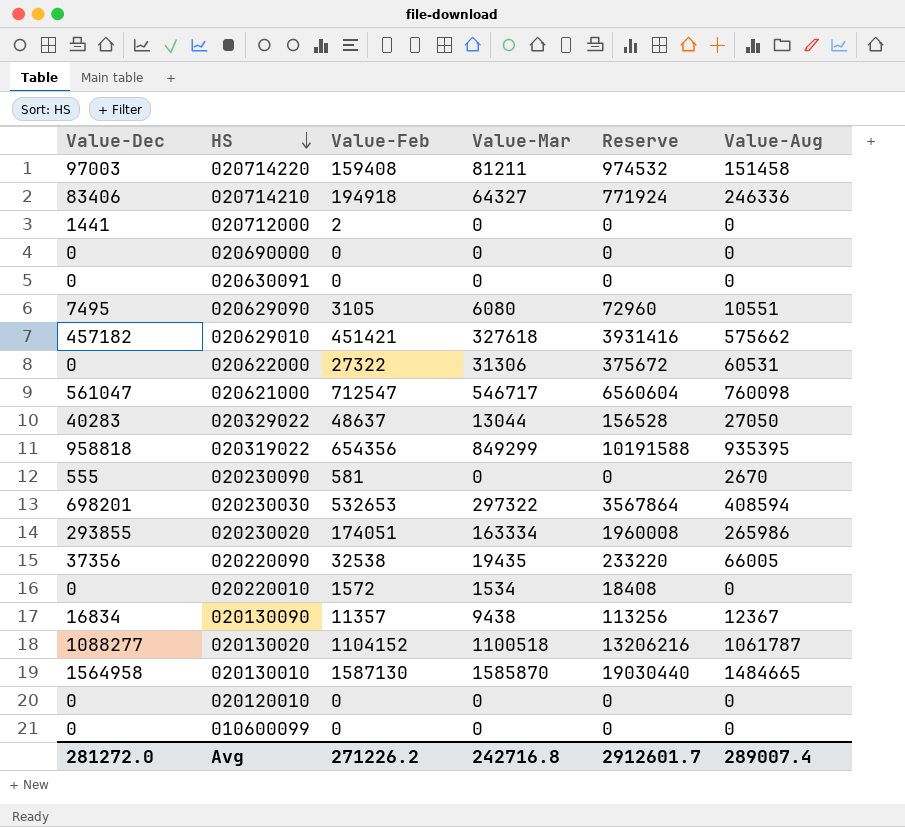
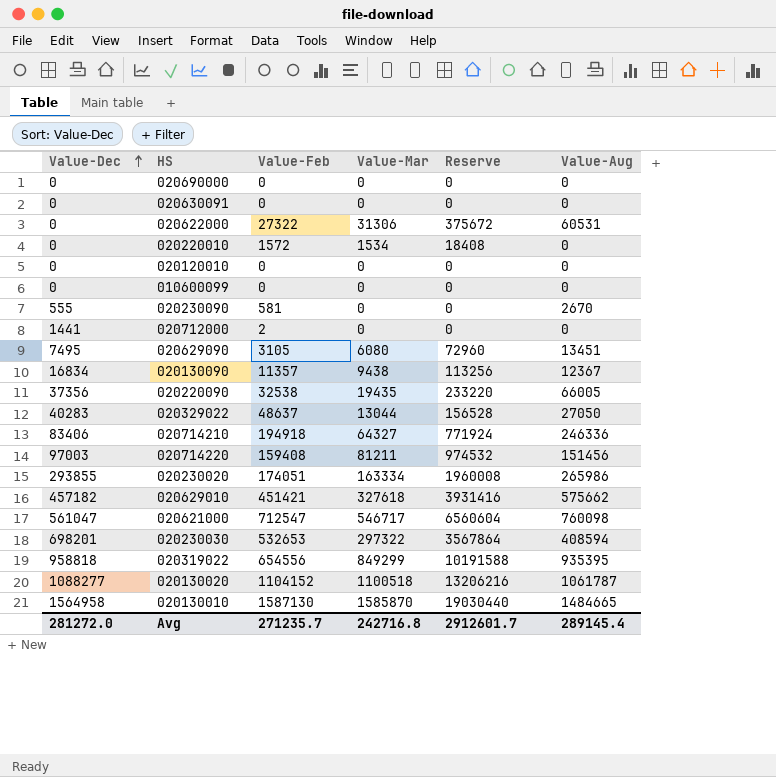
row order: HS descending -> Value-Dec ascending
020629090 | Value-Aug: 10551 -> 13451
020714220 | Value-Aug: 151458 -> 151456
020319022 | Value-Feb: 654356 -> 654556
Avg | Value-Feb: 271226.2 -> 271235.7
Avg | Value-Aug: 289007.4 -> 289145.4

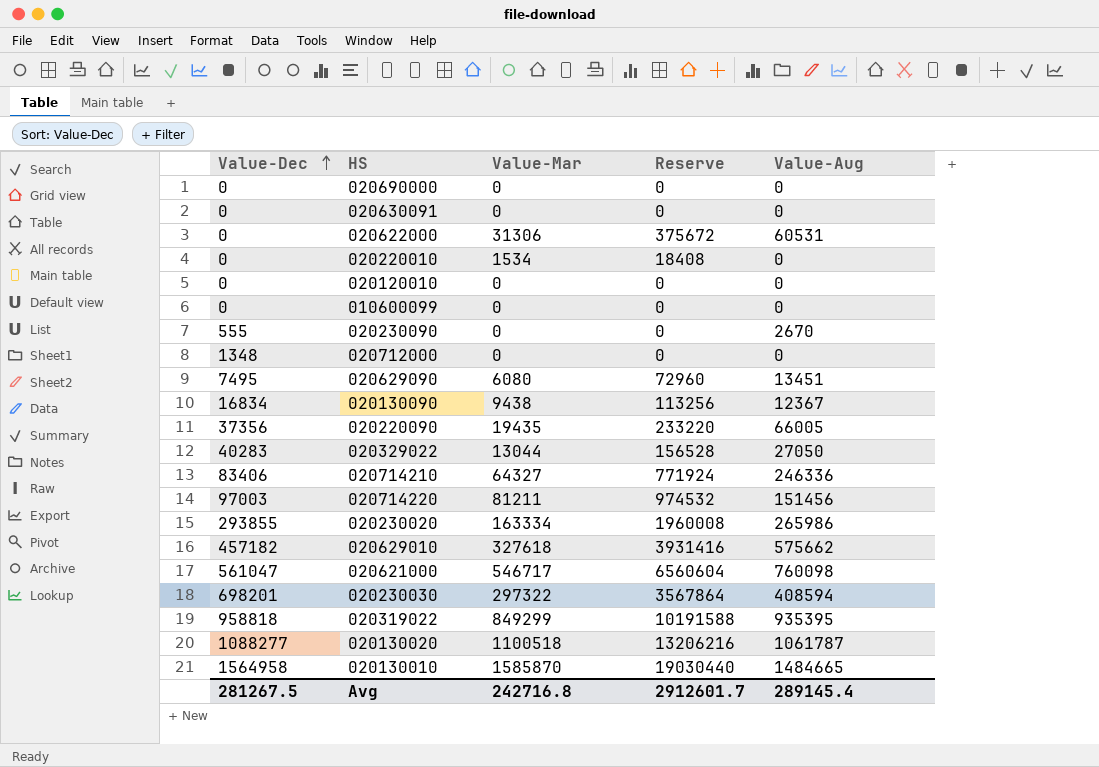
column Value-Feb | position: 3 -> none
020712000 | Value-Dec: 1441 -> 1348
Avg | Value-Dec: 281272.0 -> 281267.5

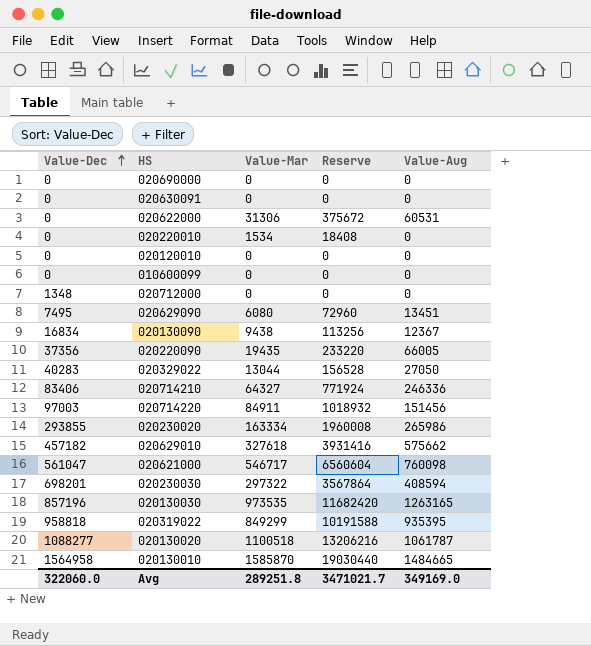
row 020230090: 555 | 0 | 0 | 2670 -> none
020714220 | Value-Mar: 81211 -> 84911
020714220 | Reserve: 974532 -> 1018932
row 020130030: none -> 857196 | 973535 | 11682420 | 1263165
Avg | Value-Dec: 281267.5 -> 322060.0
Avg | Value-Mar: 242716.8 -> 289251.8
Avg | Reserve: 2912601.7 -> 3471021.7
Avg | Value-Aug: 289145.4 -> 349169.0

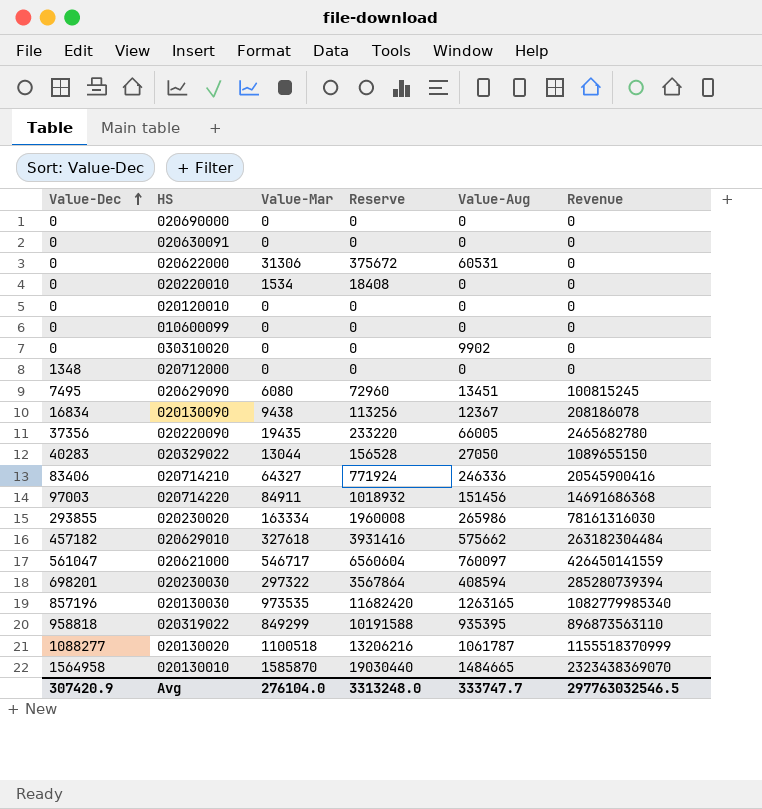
column Revenue | formula: none -> [Value-Dec] * [Value-Aug]
row 030310020: none -> 0 | 0 | 0 | 9902 | 0
020621000 | Value-Aug: 760098 -> 760097
Avg | Value-Dec: 322060.0 -> 307420.9
Avg | Value-Mar: 289251.8 -> 276104.0
Avg | Reserve: 3471021.7 -> 3313248.0
Avg | Value-Aug: 349169.0 -> 333747.7

